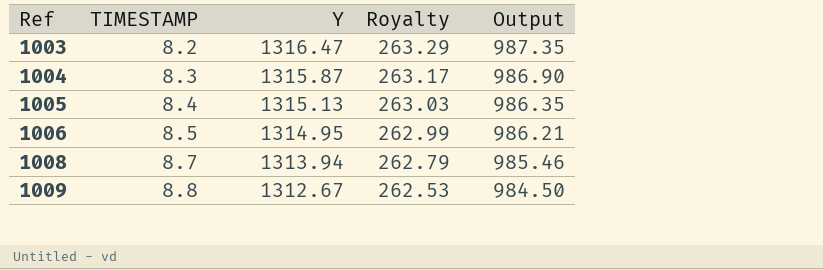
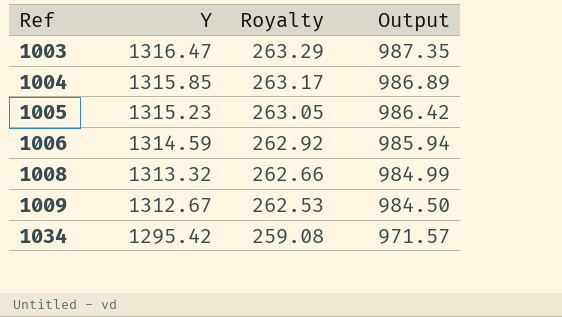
column TIMESTAMP | position: 2 -> none
1004 | Y: 1315.87 -> 1315.85
1004 | Output: 986.90 -> 986.89
1005 | Y: 1315.13 -> 1315.23
1005 | Royalty: 263.03 -> 263.05
1005 | Output: 986.35 -> 986.42
1006 | Y: 1314.95 -> 1314.59
1006 | Royalty: 262.99 -> 262.92
1006 | Output: 986.21 -> 985.94
1008 | Y: 1313.94 -> 1313.32
1008 | Royalty: 262.79 -> 262.66
1008 | Output: 985.46 -> 984.99
row 1034: none -> 1295.42 | 259.08 | 971.57

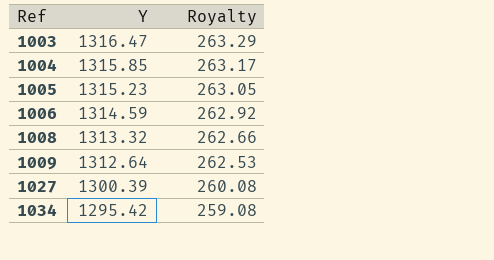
column Output | formula: [Y] * 0.75 -> none
1009 | Y: 1312.67 -> 1312.64
row 1027: none -> 1300.39 | 260.08

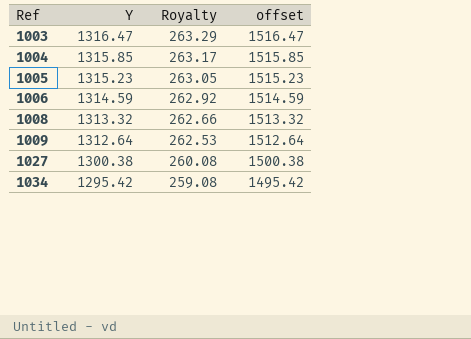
column offset | formula: none -> [Y] + 200
1027 | Y: 1300.39 -> 1300.38

